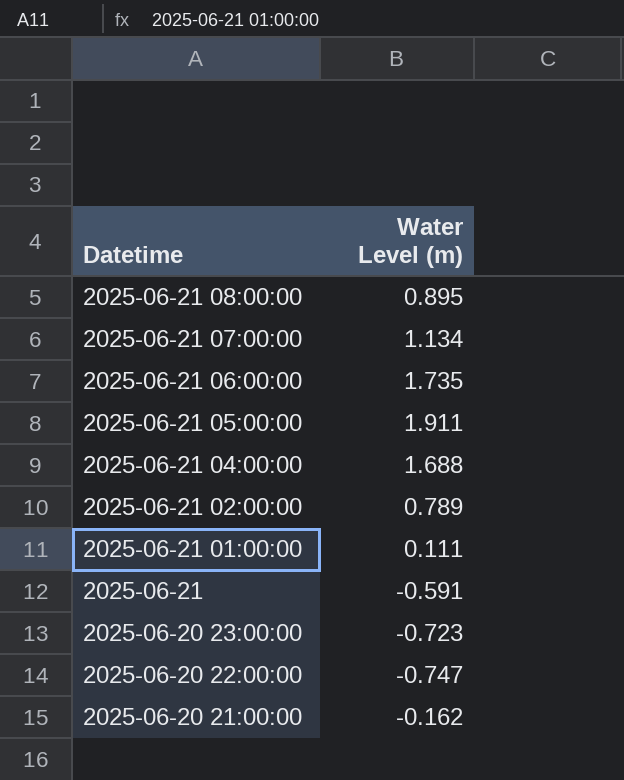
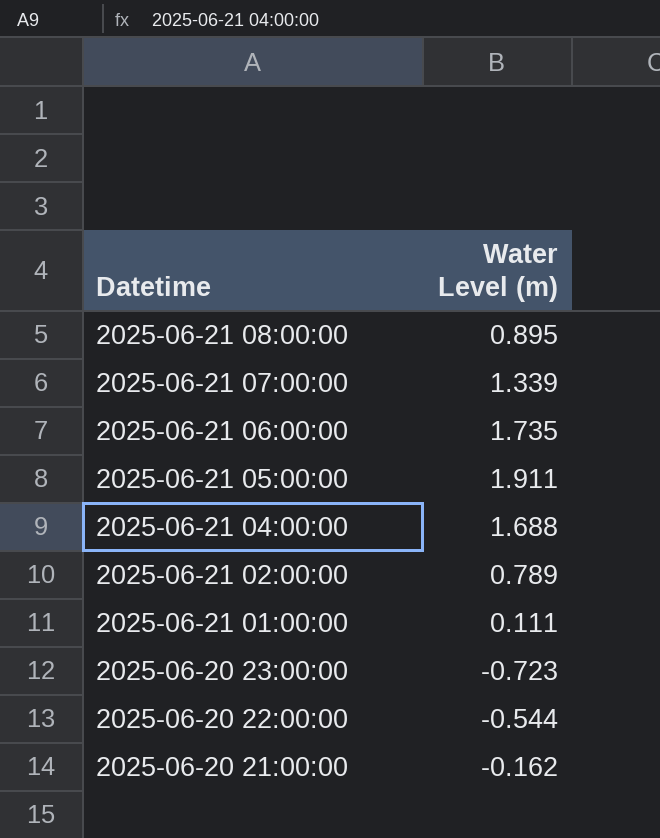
row 2025-06-21: -0.591 -> none
2025-06-21 07:00:00 | Water Level (m): 1.134 -> 1.339
2025-06-20 22:00:00 | Water Level (m): -0.747 -> -0.544

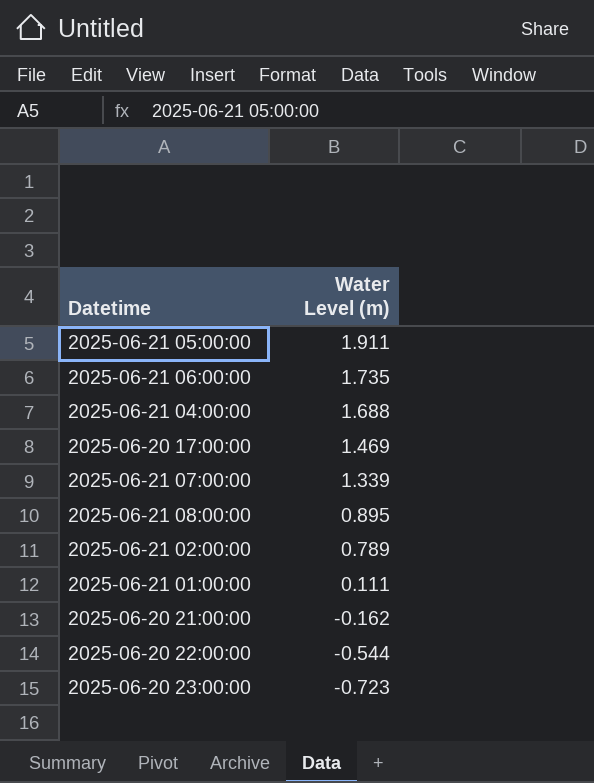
row order: Datetime descending -> Water Level (m) descending
row 2025-06-20 17:00:00: none -> 1.469

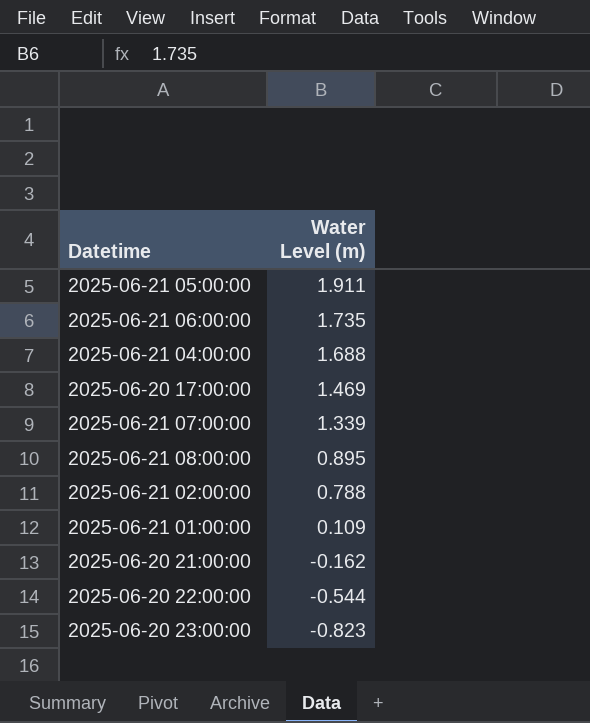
2025-06-21 02:00:00 | Water Level (m): 0.789 -> 0.788
2025-06-21 01:00:00 | Water Level (m): 0.111 -> 0.109
2025-06-20 23:00:00 | Water Level (m): -0.723 -> -0.823

